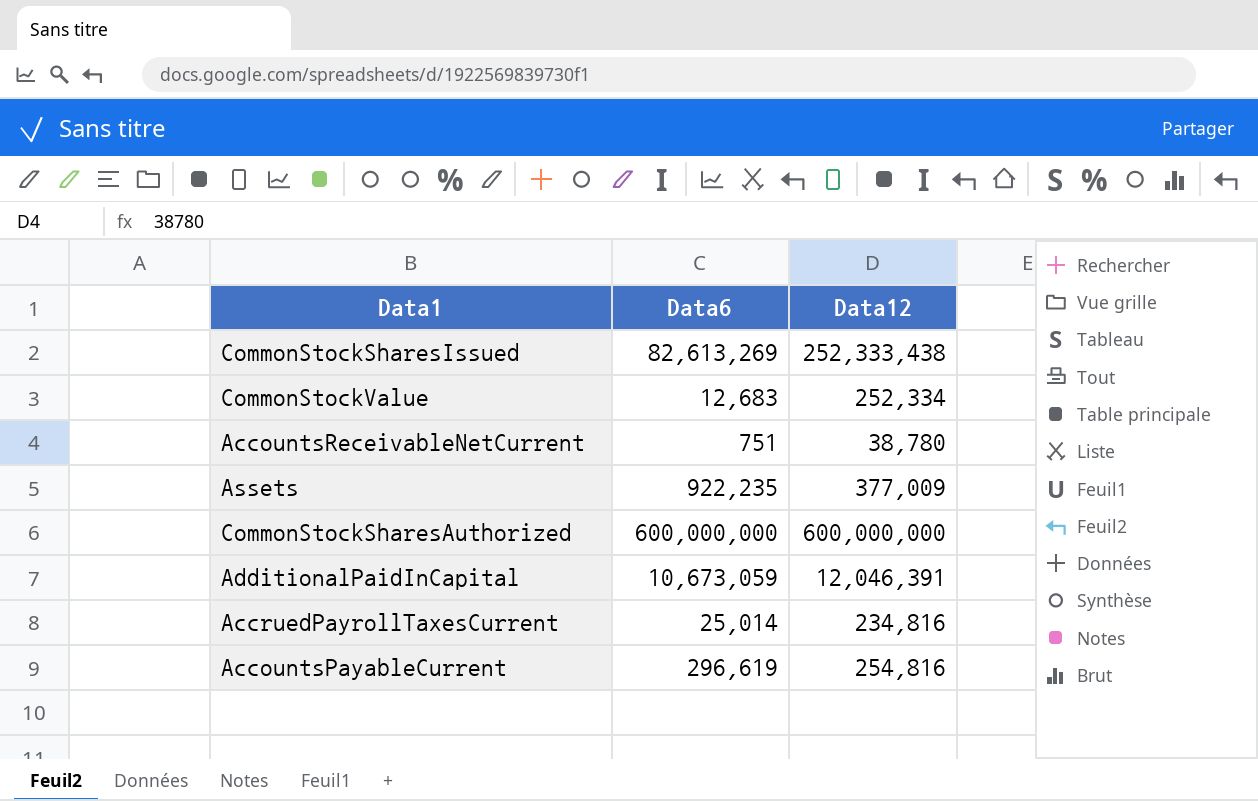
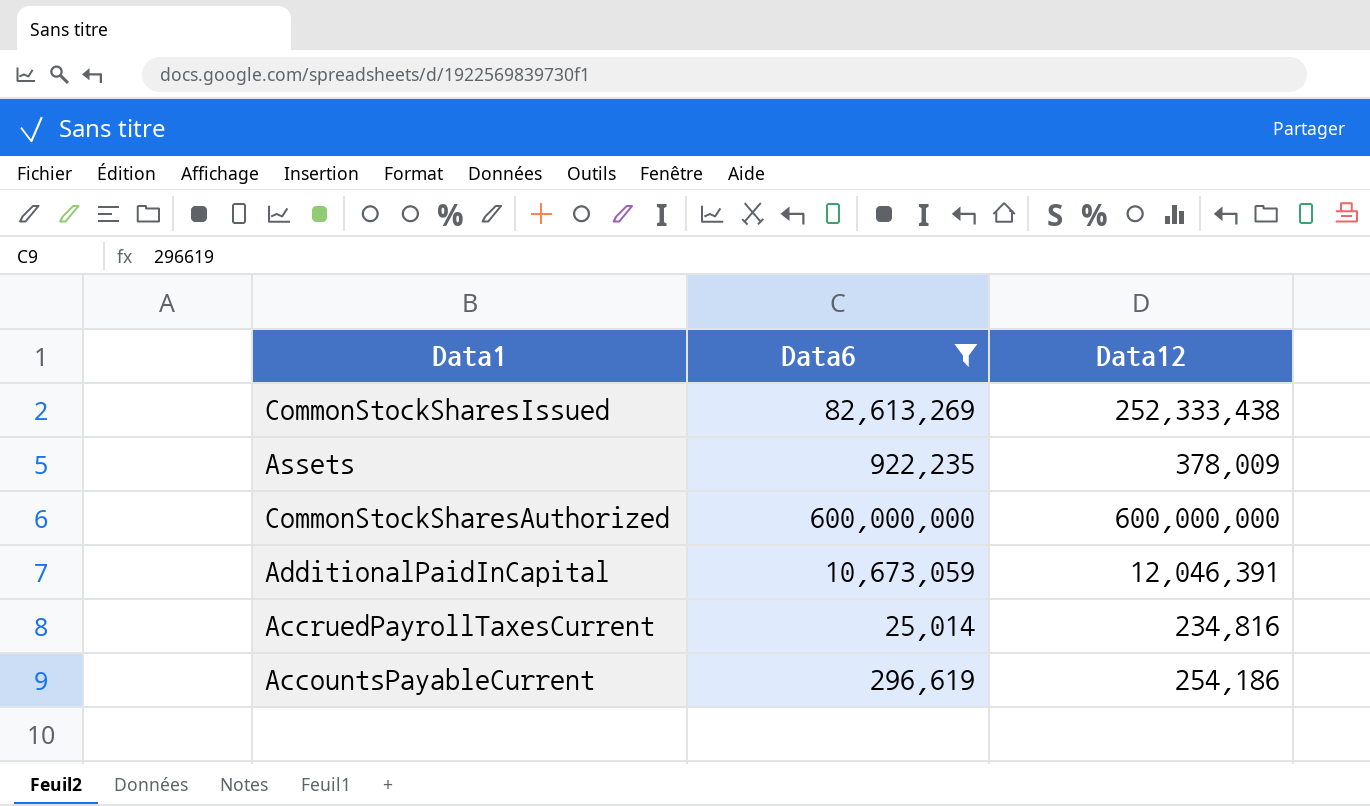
filter: none -> Data6 >= 25,014
Assets | Data12: 377,009 -> 378,009
AccountsPayableCurrent | Data12: 254,816 -> 254,186

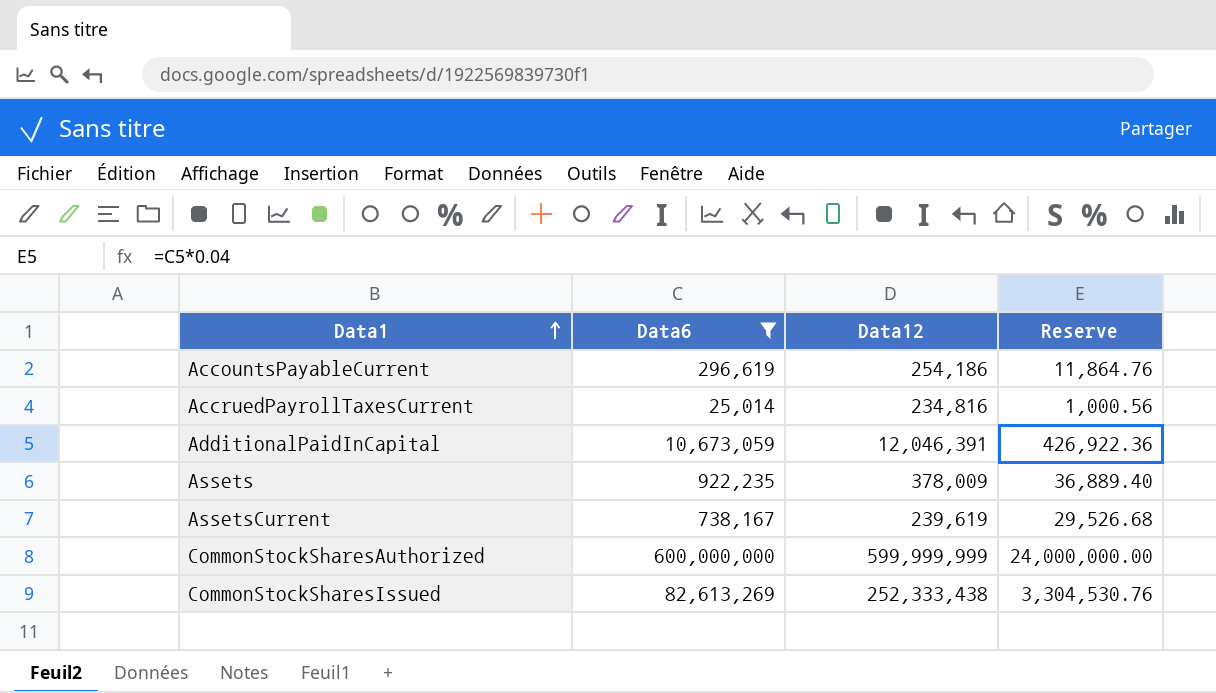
row order: none -> Data1 ascending
column Reserve | formula: none -> [Data6] * 0.04
row AssetsCurrent: none -> 738,167 | 239,619 | 29,526.68
CommonStockSharesAuthorized | Data12: 600,000,000 -> 599,999,999

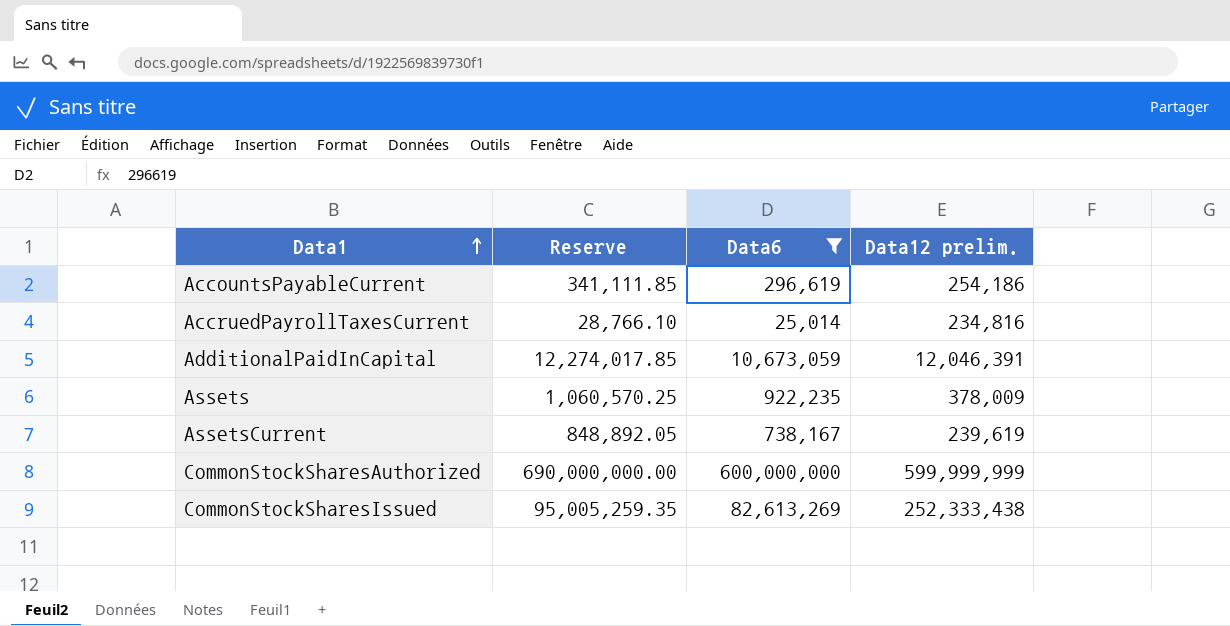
column Reserve | formula: [Data6] * 0.04 -> [Data6] * 1.15
column Reserve | position: 4 -> 2
column name: Data12 -> Data12 prelim.

